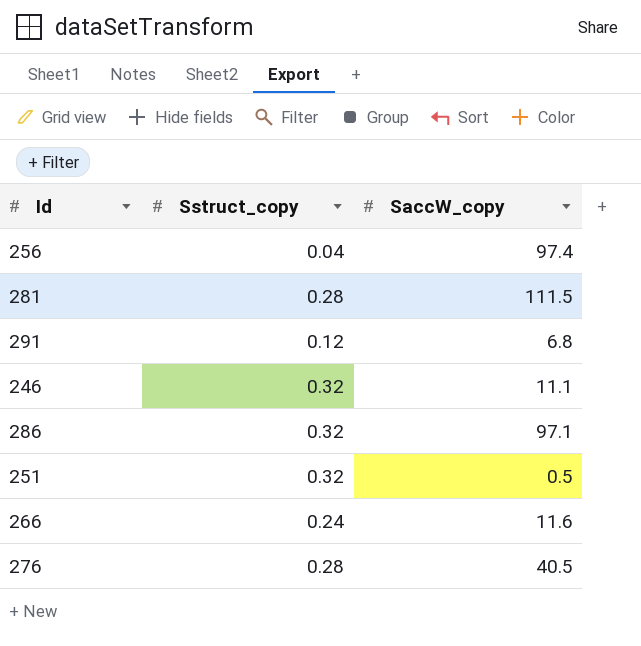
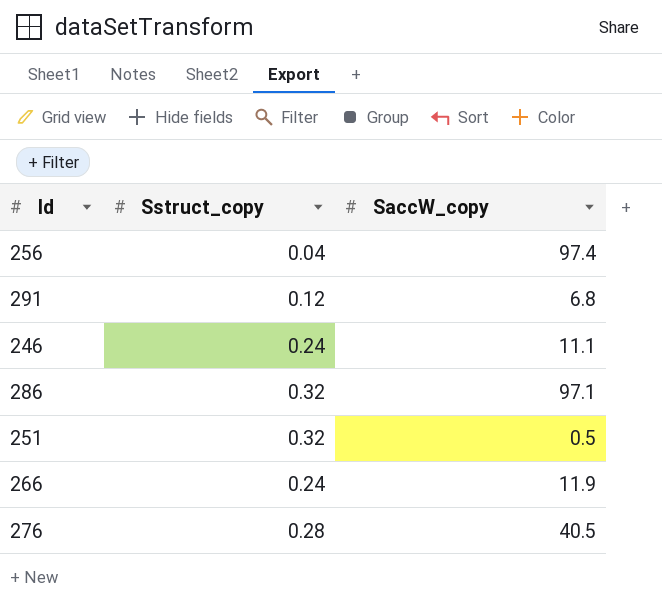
row 281: 0.28 | 111.5 -> none
246 | Sstruct_copy: 0.32 -> 0.24
266 | SaccW_copy: 11.6 -> 11.9

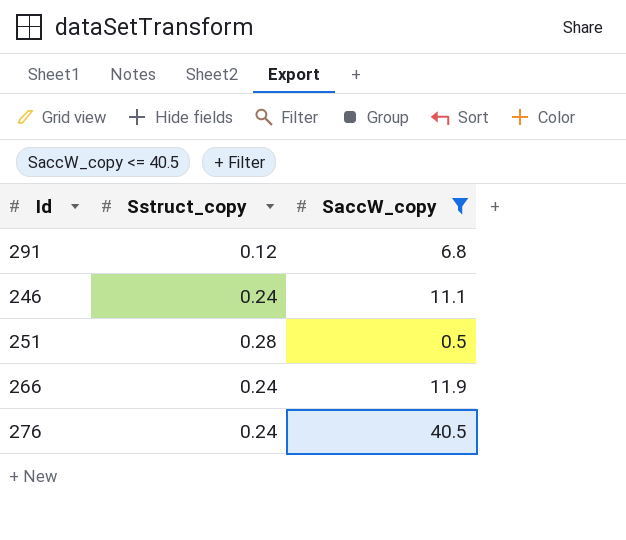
filter: none -> SaccW_copy <= 40.5
251 | Sstruct_copy: 0.32 -> 0.28
276 | Sstruct_copy: 0.28 -> 0.24

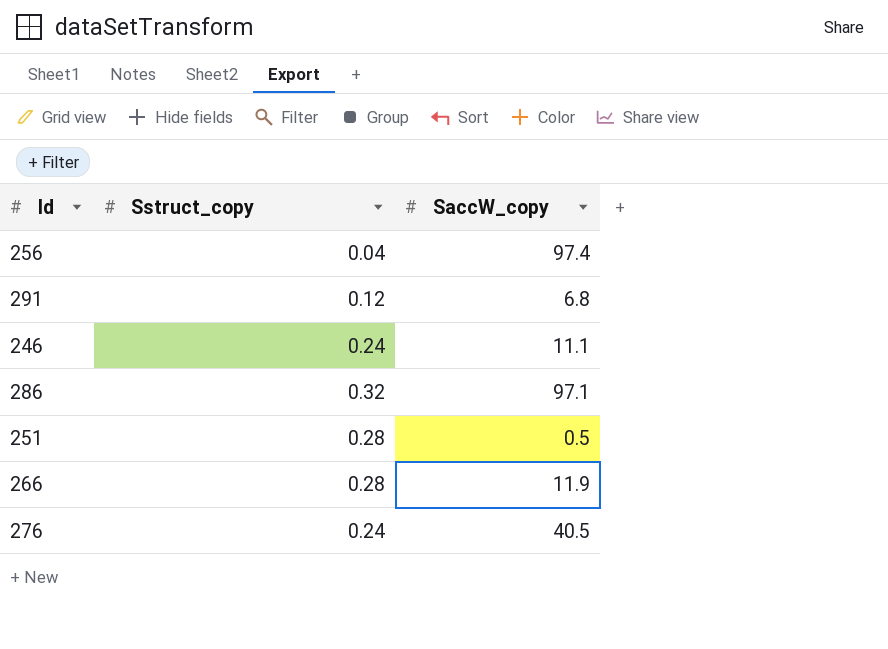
filter: SaccW_copy <= 40.5 -> none
266 | Sstruct_copy: 0.24 -> 0.28

